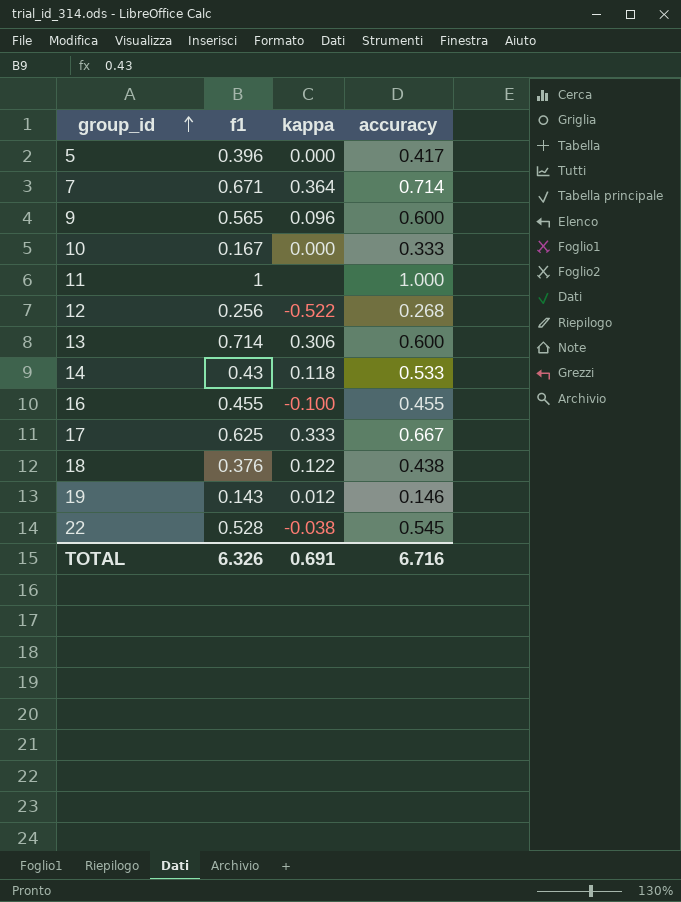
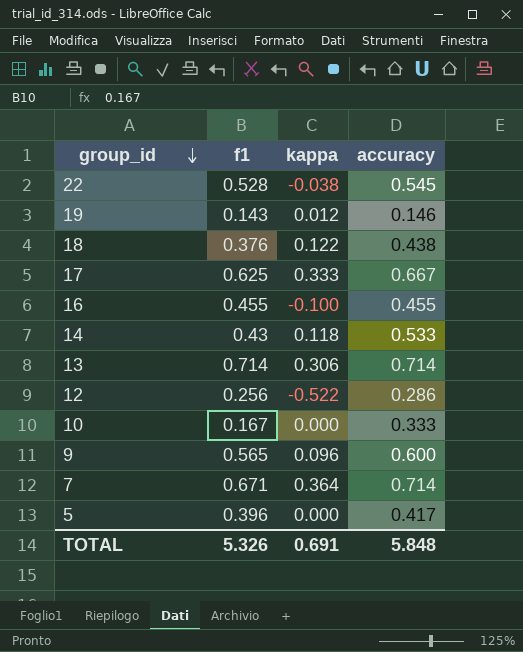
row order: group_id ascending -> group_id descending
row 11: 1 | none | 1.000 -> none
13 | accuracy: 0.600 -> 0.714
12 | accuracy: 0.268 -> 0.286
TOTAL | f1: 6.326 -> 5.326
TOTAL | accuracy: 6.716 -> 5.848

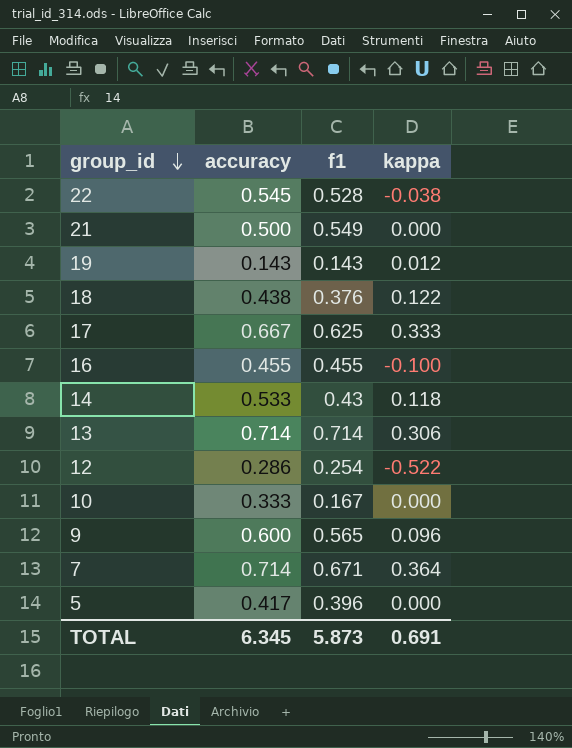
column accuracy | position: 4 -> 2
row 21: none -> 0.500 | 0.549 | 0.000
19 | accuracy: 0.146 -> 0.143
12 | f1: 0.256 -> 0.254
TOTAL | accuracy: 5.848 -> 6.345
TOTAL | f1: 5.326 -> 5.873

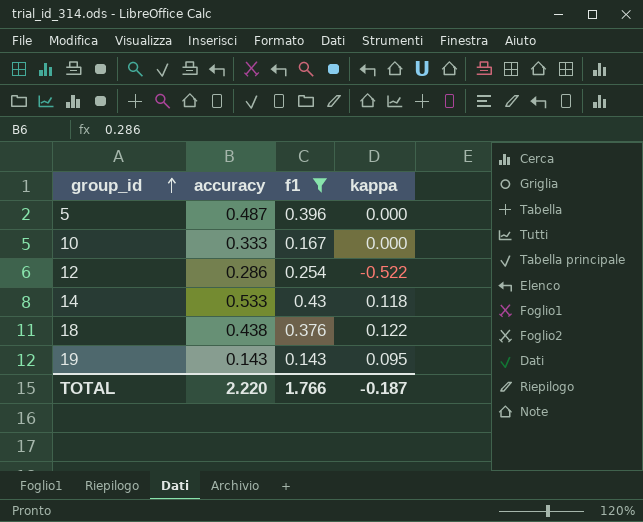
filter: none -> f1 <= 0.43
row order: group_id descending -> group_id ascending
5 | accuracy: 0.417 -> 0.487
19 | kappa: 0.012 -> 0.095
TOTAL | accuracy: 6.345 -> 2.220
TOTAL | f1: 5.873 -> 1.766
TOTAL | kappa: 0.691 -> -0.187

